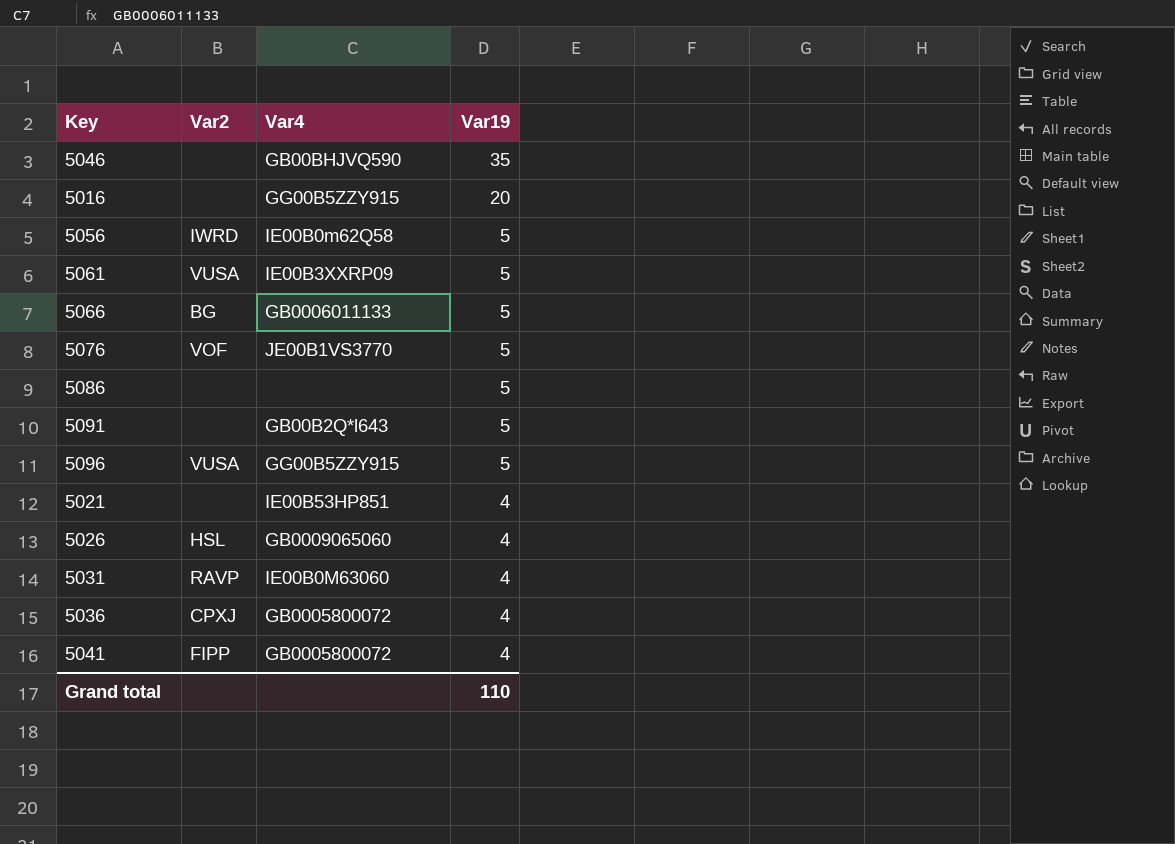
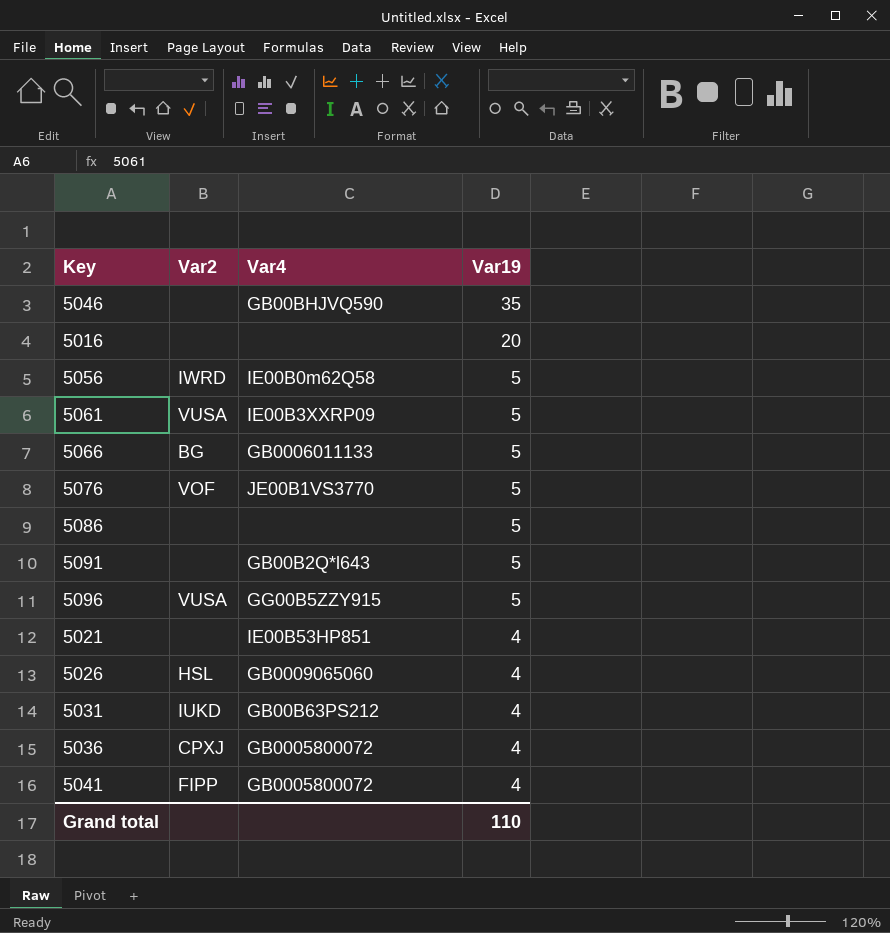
5016 | Var4: GG00B5ZZY915 -> none
5031 | Var2: RAVP -> IUKD
5031 | Var4: IE00B0M63060 -> GB00B63PS212

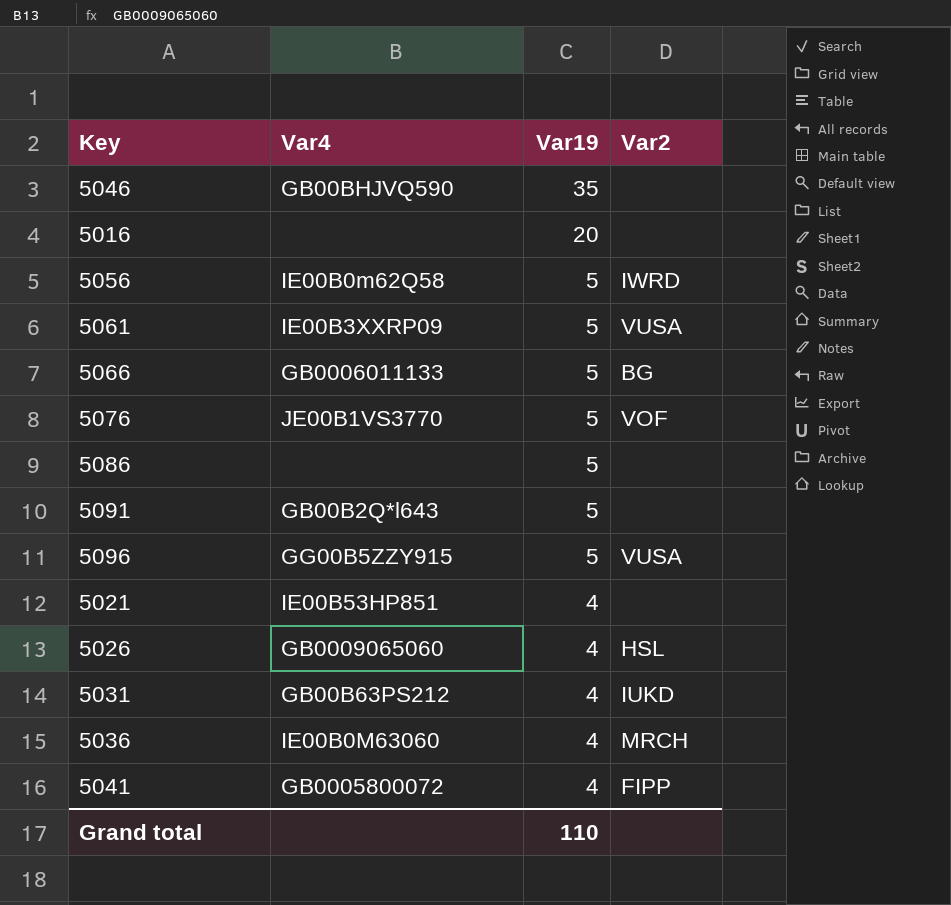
column Var2 | position: 2 -> 4
5036 | Var4: GB0005800072 -> IE00B0M63060
5036 | Var2: CPXJ -> MRCH

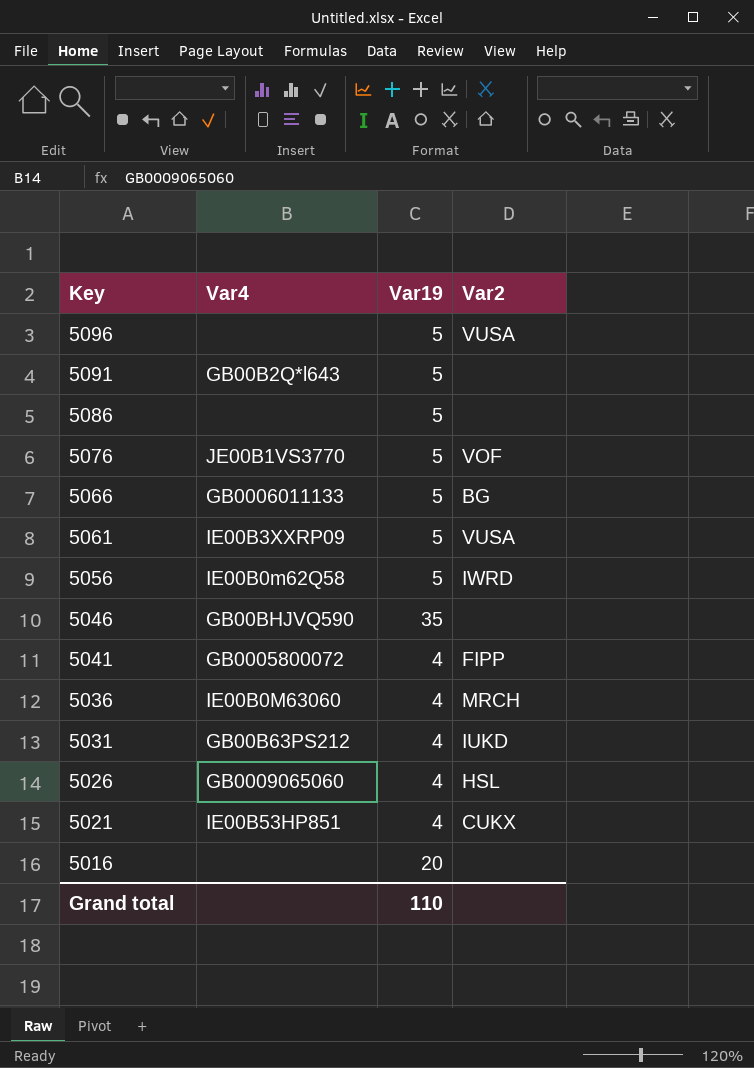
row order: Var19 descending -> Key descending
5096 | Var4: GG00B5ZZY915 -> none
5021 | Var2: none -> CUKX

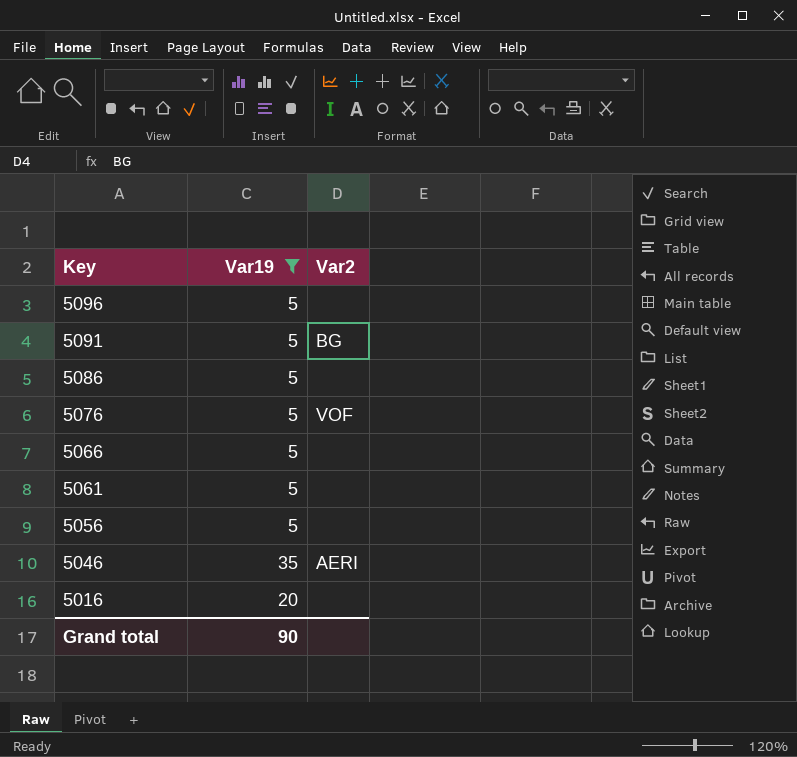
filter: none -> Var19 != 4
column Var4 | position: 2 -> none
5096 | Var2: VUSA -> none
5091 | Var2: none -> BG
5066 | Var2: BG -> none
5061 | Var2: VUSA -> none
5056 | Var2: IWRD -> none
5046 | Var2: none -> AERI
Grand total | Var19: 110 -> 90

